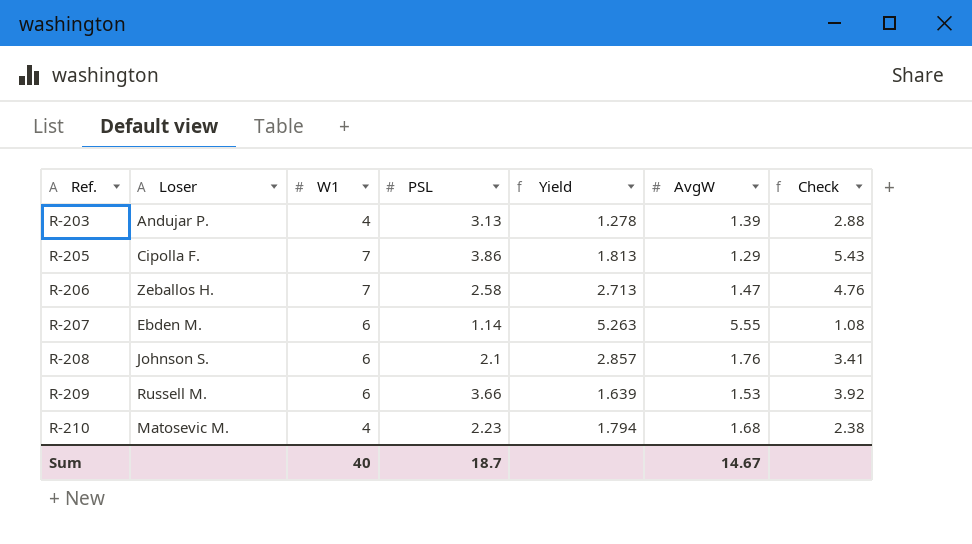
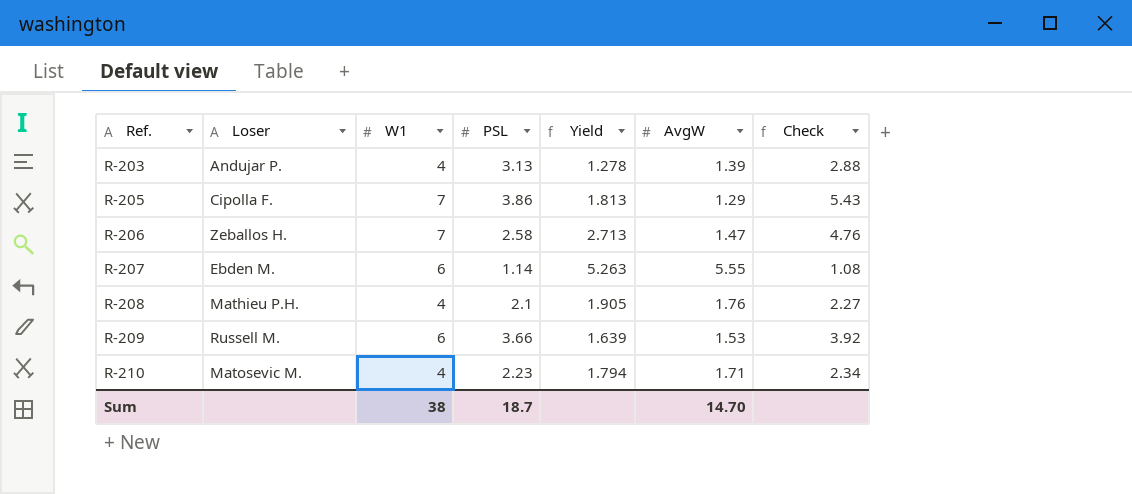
R-208 | Loser: Johnson S. -> Mathieu P.H.
R-208 | W1: 6 -> 4
R-208 | Yield: 2.857 -> 1.905
R-208 | Check: 3.41 -> 2.27
R-210 | AvgW: 1.68 -> 1.71
R-210 | Check: 2.38 -> 2.34
Sum | W1: 40 -> 38
Sum | AvgW: 14.67 -> 14.70

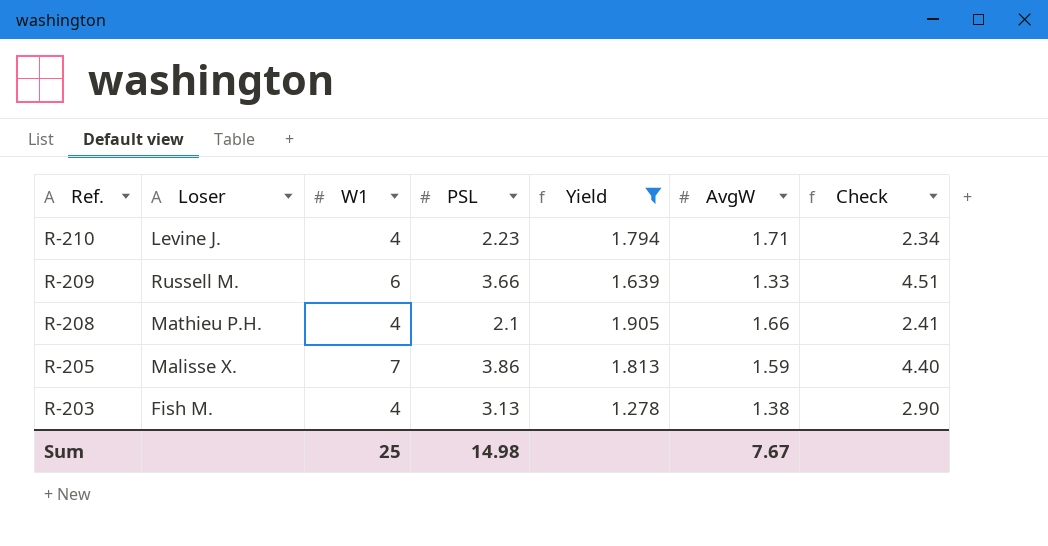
filter: none -> Yield <= 1.905
row order: Ref. ascending -> Ref. descending
R-210 | Loser: Matosevic M. -> Levine J.
R-209 | AvgW: 1.53 -> 1.33
R-209 | Check: 3.92 -> 4.51
R-208 | AvgW: 1.76 -> 1.66
R-208 | Check: 2.27 -> 2.41
R-205 | Loser: Cipolla F. -> Malisse X.
R-205 | AvgW: 1.29 -> 1.59
R-205 | Check: 5.43 -> 4.40
R-203 | Loser: Andujar P. -> Fish M.
R-203 | AvgW: 1.39 -> 1.38
R-203 | Check: 2.88 -> 2.90
Sum | W1: 38 -> 25
Sum | PSL: 18.7 -> 14.98
Sum | AvgW: 14.70 -> 7.67

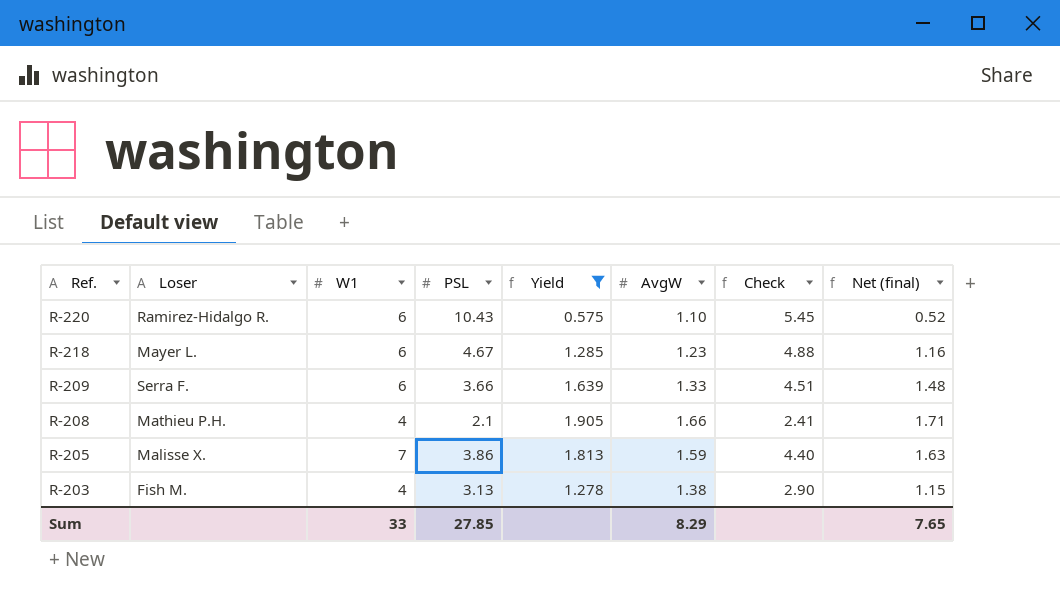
column Net (final) | formula: none -> [Yield] * 0.9
row R-210: Levine J. | 4 | 2.23 | 1.794 | 1.71 | 2.34 -> none
row R-220: none -> Ramirez-Hidalgo R. | 6 | 10.43 | 0.575 | 1.10 | 5.45 | 0.52
row R-218: none -> Mayer L. | 6 | 4.67 | 1.285 | 1.23 | 4.88 | 1.16
R-209 | Loser: Russell M. -> Serra F.
Sum | W1: 25 -> 33
Sum | PSL: 14.98 -> 27.85
Sum | AvgW: 7.67 -> 8.29

